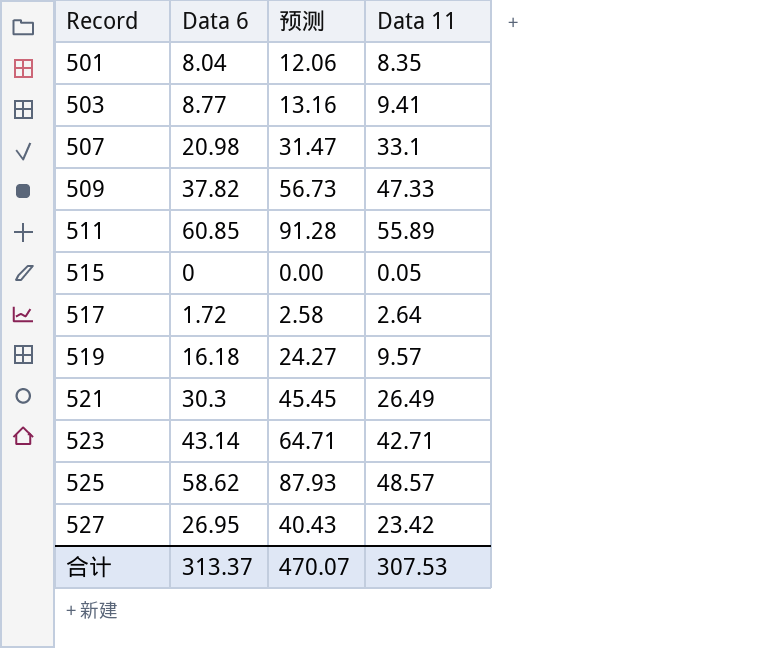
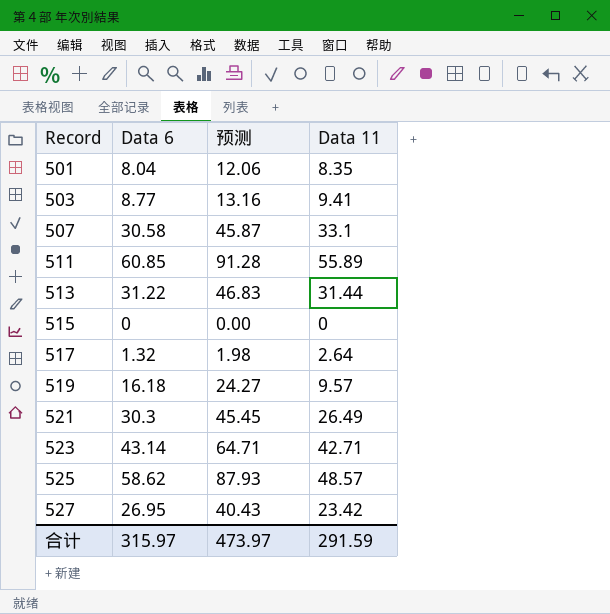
row 509: 37.82 | 56.73 | 47.33 -> none
507 | Data 6: 20.98 -> 30.58
507 | 预测: 31.47 -> 45.87
row 513: none -> 31.22 | 46.83 | 31.44
515 | Data 11: 0.05 -> 0
517 | Data 6: 1.72 -> 1.32
517 | 预测: 2.58 -> 1.98
合计 | Data 6: 313.37 -> 315.97
合计 | 预测: 470.07 -> 473.97
合计 | Data 11: 307.53 -> 291.59

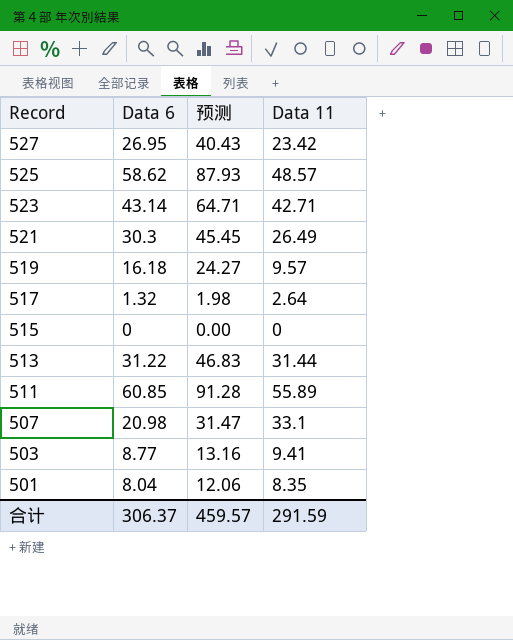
row order: Record ascending -> Record descending
507 | Data 6: 30.58 -> 20.98
507 | 预测: 45.87 -> 31.47
合计 | Data 6: 315.97 -> 306.37
合计 | 预测: 473.97 -> 459.57

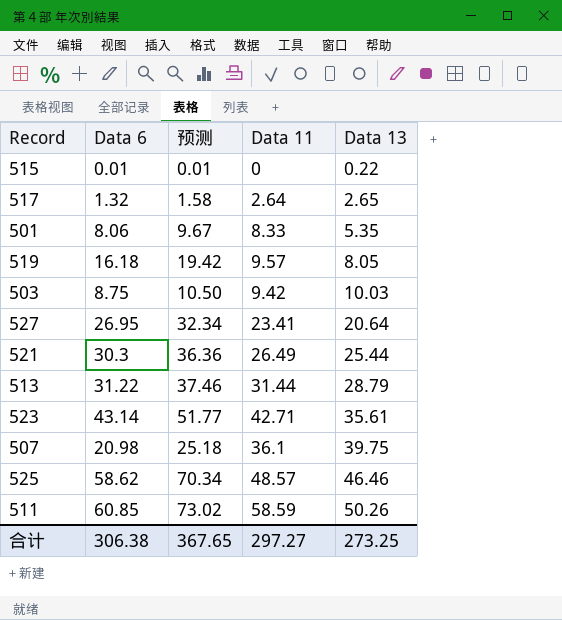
row order: Record descending -> Data 13 ascending
column 预测 | formula: [Data 6] * 1.5 -> [Data 6] * 1.2
column Data 13 | position: none -> 5
515 | Data 6: 0 -> 0.01
501 | Data 6: 8.04 -> 8.06
501 | Data 11: 8.35 -> 8.33
503 | Data 6: 8.77 -> 8.75
503 | Data 11: 9.41 -> 9.42
527 | Data 11: 23.42 -> 23.41
507 | Data 11: 33.1 -> 36.1
511 | Data 11: 55.89 -> 58.59
合计 | Data 6: 306.37 -> 306.38
合计 | 预测: 459.57 -> 367.65
合计 | Data 11: 291.59 -> 297.27

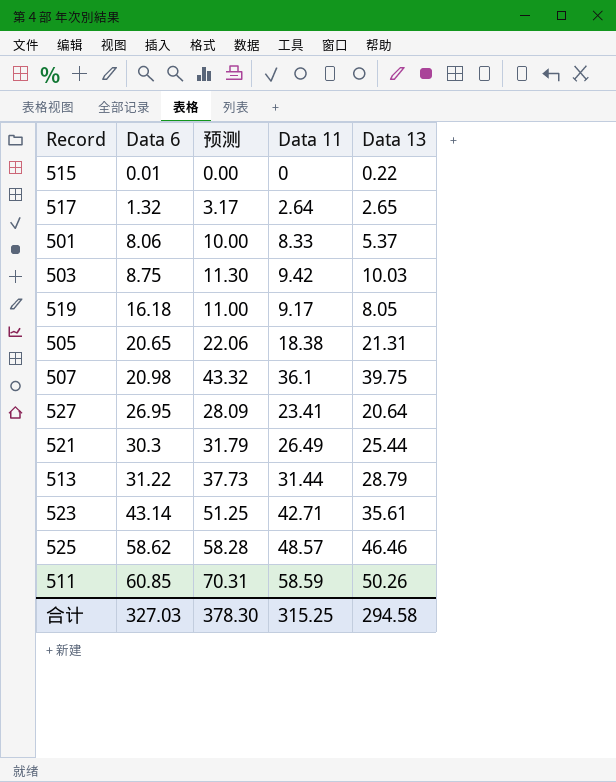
row order: Data 13 ascending -> Data 6 ascending
column 预测 | formula: [Data 6] * 1.2 -> [Data 11] * 1.2
501 | Data 13: 5.35 -> 5.37
519 | Data 11: 9.57 -> 9.17
row 505: none -> 20.65 | 22.06 | 18.38 | 21.31
合计 | Data 6: 306.38 -> 327.03
合计 | 预测: 367.65 -> 378.30
合计 | Data 11: 297.27 -> 315.25
合计 | Data 13: 273.25 -> 294.58

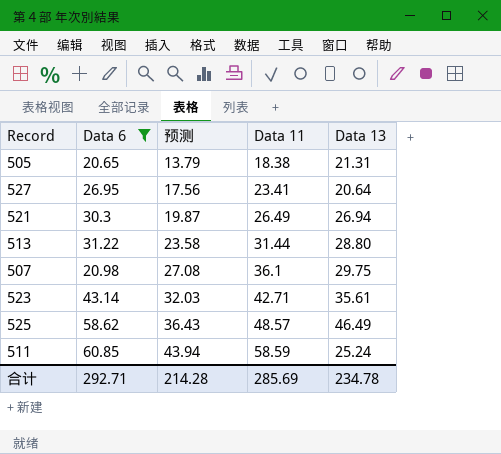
filter: none -> Data 6 >= 20.65
row order: Data 6 ascending -> 预测 ascending
column 预测 | formula: [Data 11] * 1.2 -> [Data 11] * 0.75
521 | Data 13: 25.44 -> 26.94
513 | Data 13: 28.79 -> 28.80
507 | Data 13: 39.75 -> 29.75
525 | Data 13: 46.46 -> 46.49
511 | Data 13: 50.26 -> 25.24
合计 | Data 6: 327.03 -> 292.71
合计 | 预测: 378.30 -> 214.28
合计 | Data 11: 315.25 -> 285.69
合计 | Data 13: 294.58 -> 234.78

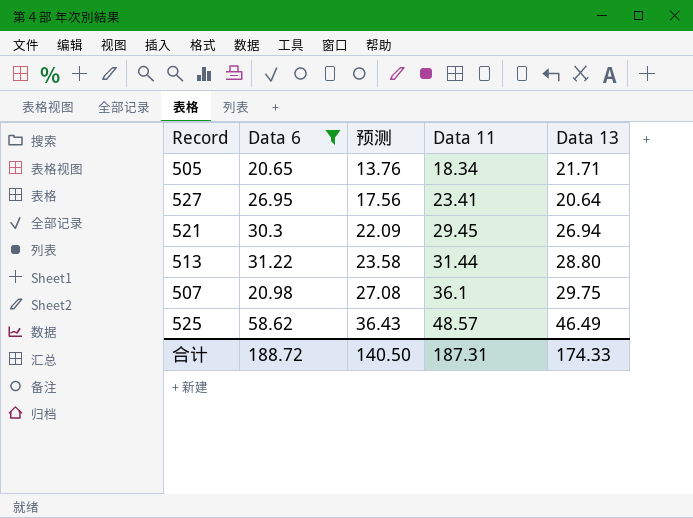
row 523: 43.14 | 32.03 | 42.71 | 35.61 -> none
row 511: 60.85 | 43.94 | 58.59 | 25.24 -> none
505 | 预测: 13.79 -> 13.76
505 | Data 11: 18.38 -> 18.34
505 | Data 13: 21.31 -> 21.71
521 | 预测: 19.87 -> 22.09
521 | Data 11: 26.49 -> 29.45
合计 | Data 6: 292.71 -> 188.72
合计 | 预测: 214.28 -> 140.50
合计 | Data 11: 285.69 -> 187.31
合计 | Data 13: 234.78 -> 174.33

